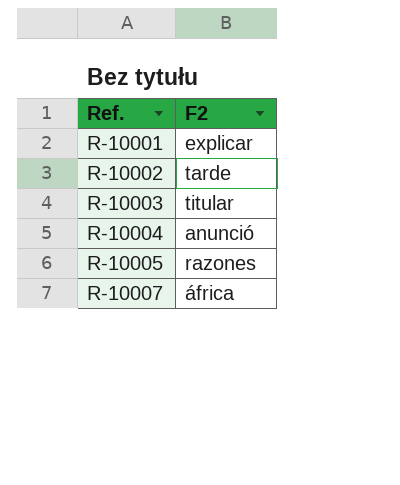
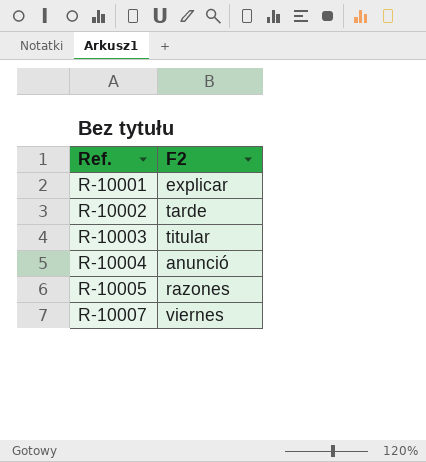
R-10007 | F2: áfrica -> viernes

